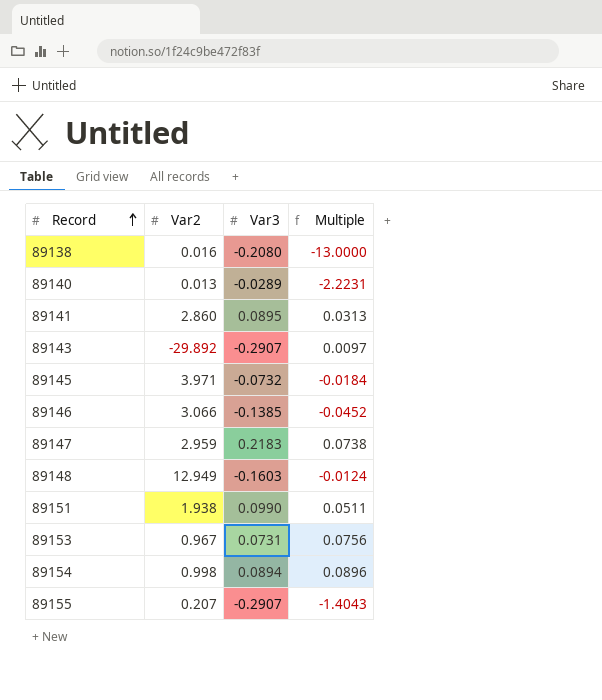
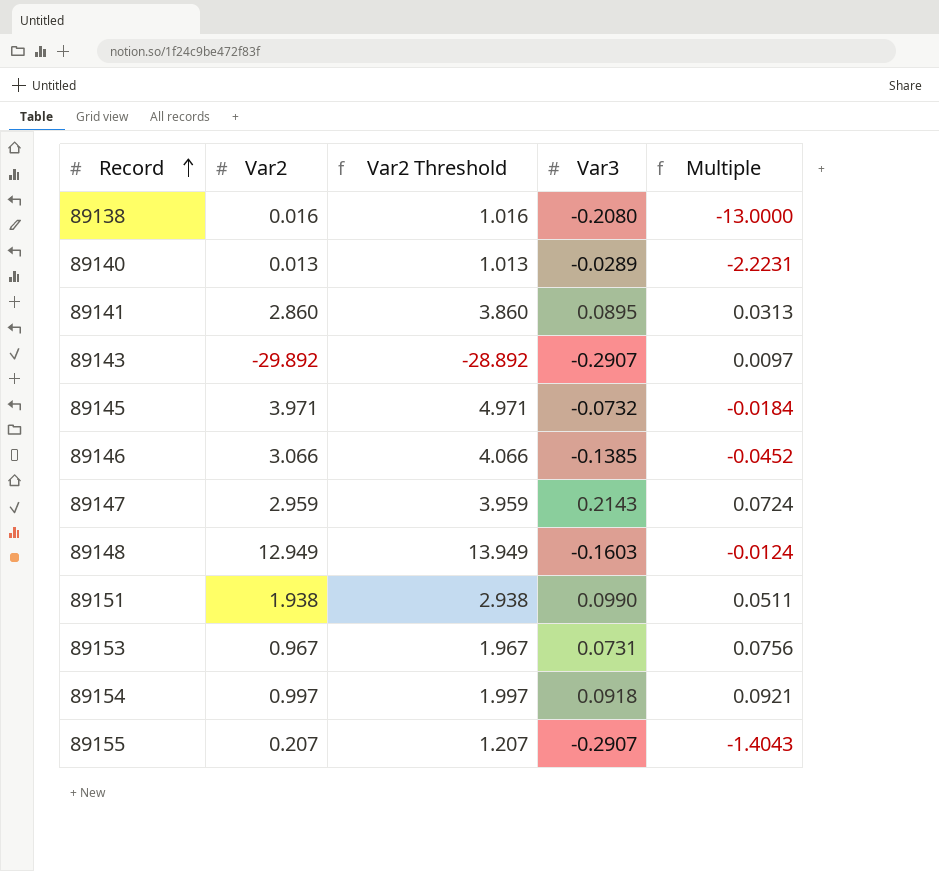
column Var2 Threshold | formula: none -> [Var2] + 1
89147 | Var3: 0.2183 -> 0.2143
89147 | Multiple: 0.0738 -> 0.0724
89154 | Var2: 0.998 -> 0.997
89154 | Var3: 0.0894 -> 0.0918
89154 | Multiple: 0.0896 -> 0.0921

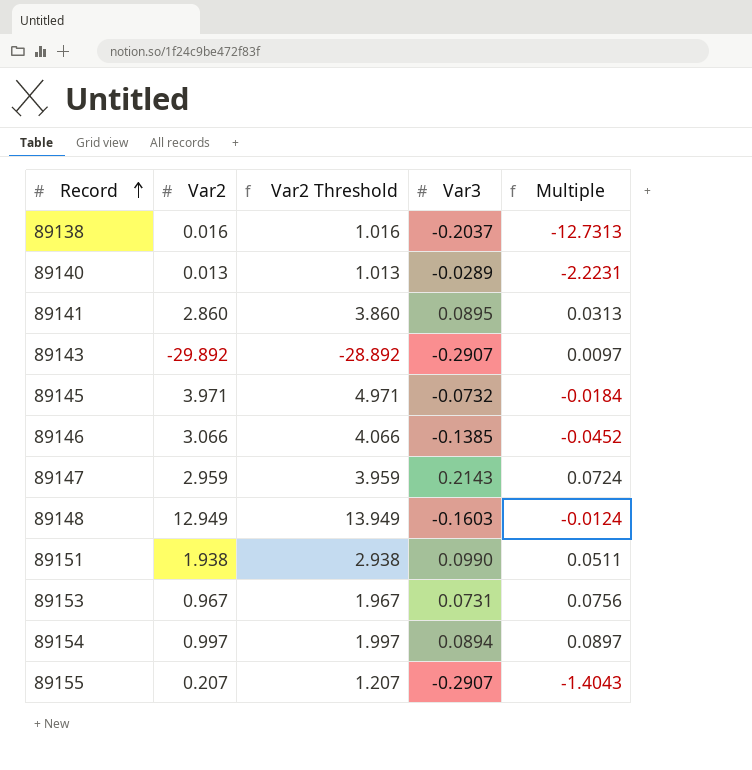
89138 | Var3: -0.2080 -> -0.2037
89138 | Multiple: -13.0000 -> -12.7313
89154 | Var3: 0.0918 -> 0.0894
89154 | Multiple: 0.0921 -> 0.0897

